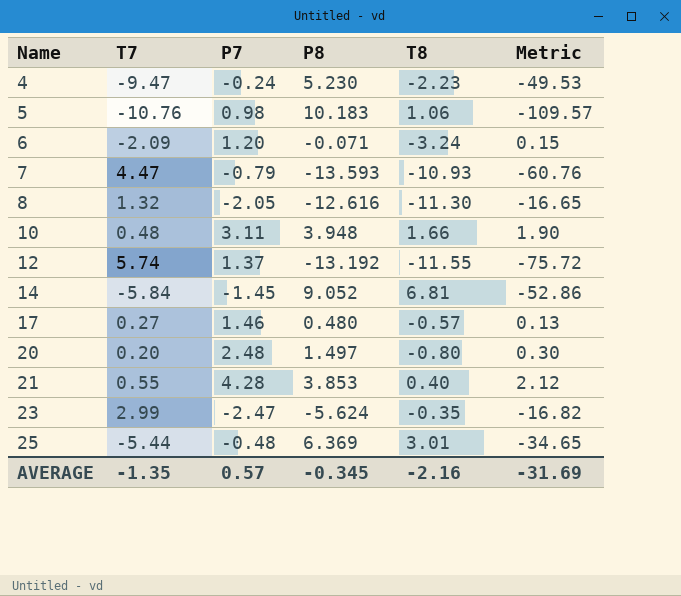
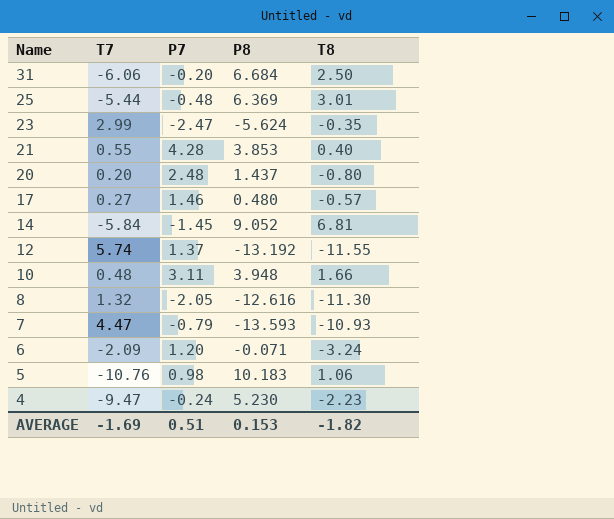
row order: Name ascending -> Name descending
column Metric | formula: [T7] * [P8] -> none
row 31: none -> -6.06 | -0.20 | 6.684 | 2.50
20 | P8: 1.497 -> 1.437
AVERAGE | T7: -1.35 -> -1.69
AVERAGE | P7: 0.57 -> 0.51
AVERAGE | P8: -0.345 -> 0.153
AVERAGE | T8: -2.16 -> -1.82

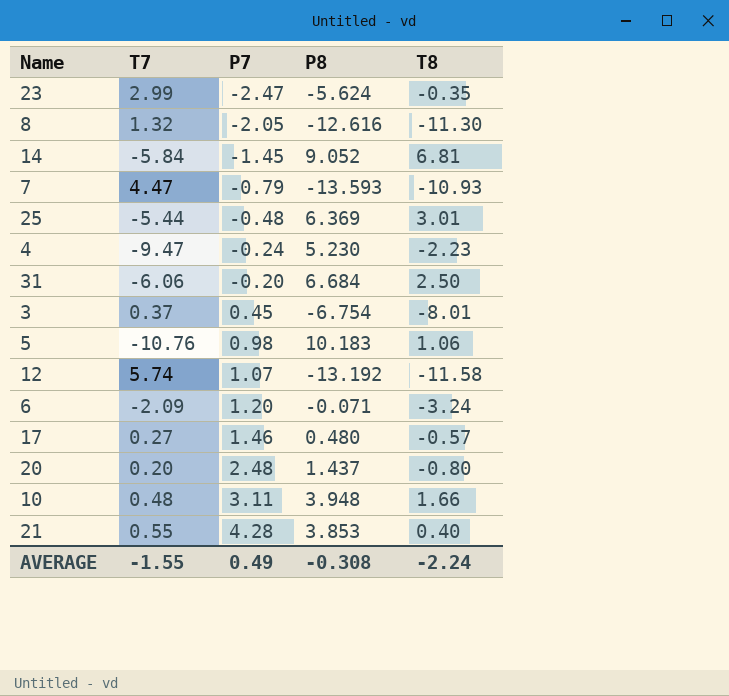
row order: Name descending -> P7 ascending
row 3: none -> 0.37 | 0.45 | -6.754 | -8.01
12 | P7: 1.37 -> 1.07
12 | T8: -11.55 -> -11.58
AVERAGE | T7: -1.69 -> -1.55
AVERAGE | P7: 0.51 -> 0.49
AVERAGE | P8: 0.153 -> -0.308
AVERAGE | T8: -1.82 -> -2.24

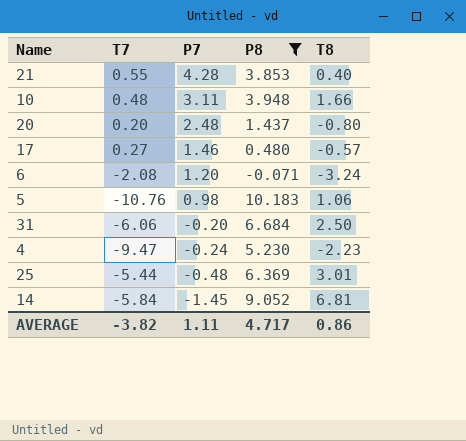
filter: none -> P8 >= -0.071
row order: P7 ascending -> P7 descending
6 | T7: -2.09 -> -2.08
AVERAGE | T7: -1.55 -> -3.82
AVERAGE | P7: 0.49 -> 1.11
AVERAGE | P8: -0.308 -> 4.717
AVERAGE | T8: -2.24 -> 0.86

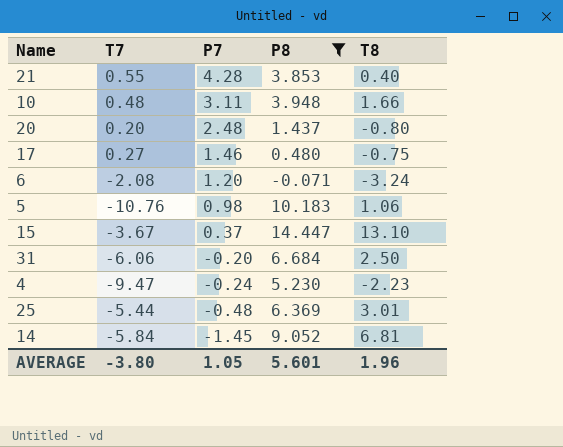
17 | T8: -0.57 -> -0.75
row 15: none -> -3.67 | 0.37 | 14.447 | 13.10
AVERAGE | T7: -3.82 -> -3.80
AVERAGE | P7: 1.11 -> 1.05
AVERAGE | P8: 4.717 -> 5.601
AVERAGE | T8: 0.86 -> 1.96

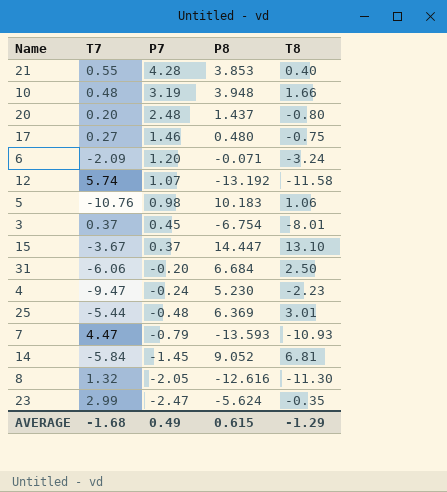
filter: P8 >= -0.071 -> none
10 | P7: 3.11 -> 3.19
6 | T7: -2.08 -> -2.09
AVERAGE | T7: -3.80 -> -1.68
AVERAGE | P7: 1.05 -> 0.49
AVERAGE | P8: 5.601 -> 0.615
AVERAGE | T8: 1.96 -> -1.29

